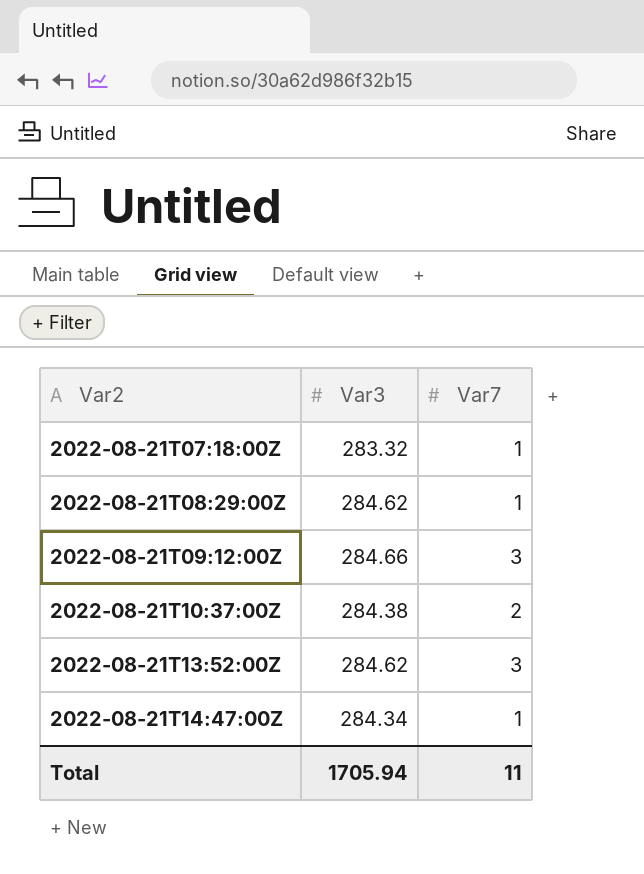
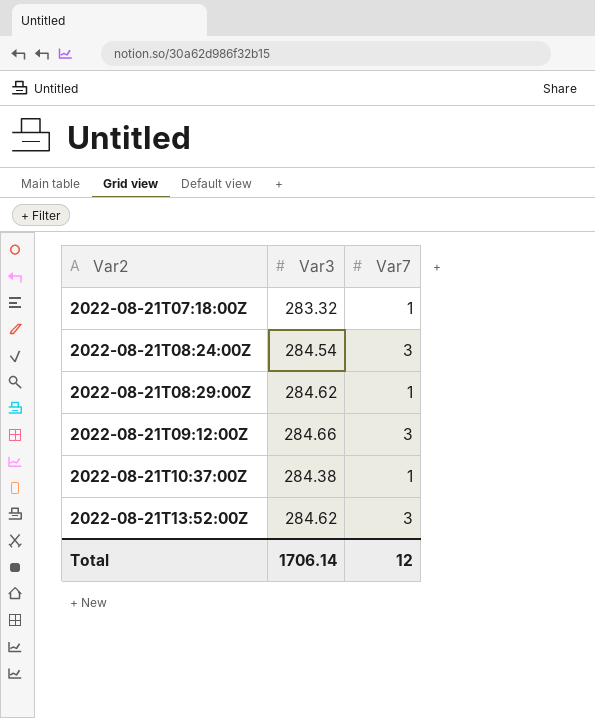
row 2022-08-21T14:47:00Z: 284.34 | 1 -> none
row 2022-08-21T08:24:00Z: none -> 284.54 | 3
2022-08-21T10:37:00Z | Var7: 2 -> 1
Total | Var3: 1705.94 -> 1706.14
Total | Var7: 11 -> 12

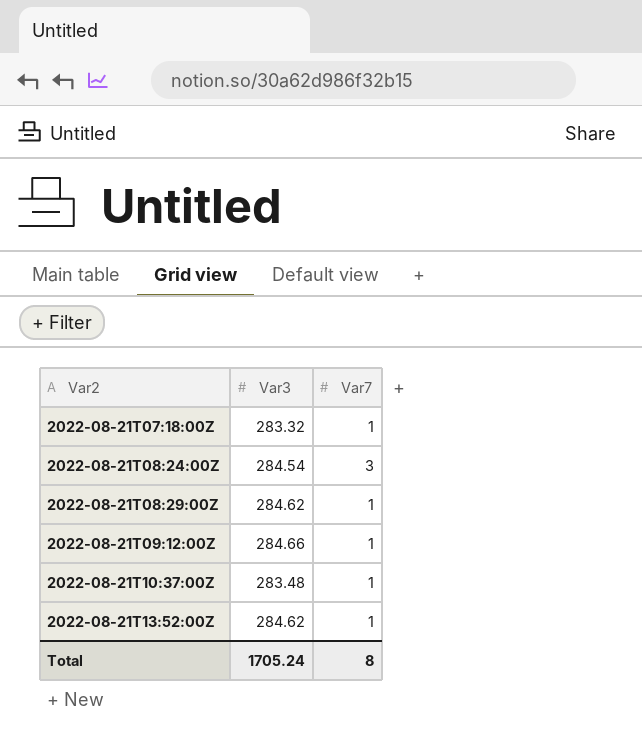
2022-08-21T09:12:00Z | Var7: 3 -> 1
2022-08-21T10:37:00Z | Var3: 284.38 -> 283.48
2022-08-21T13:52:00Z | Var7: 3 -> 1
Total | Var3: 1706.14 -> 1705.24
Total | Var7: 12 -> 8

